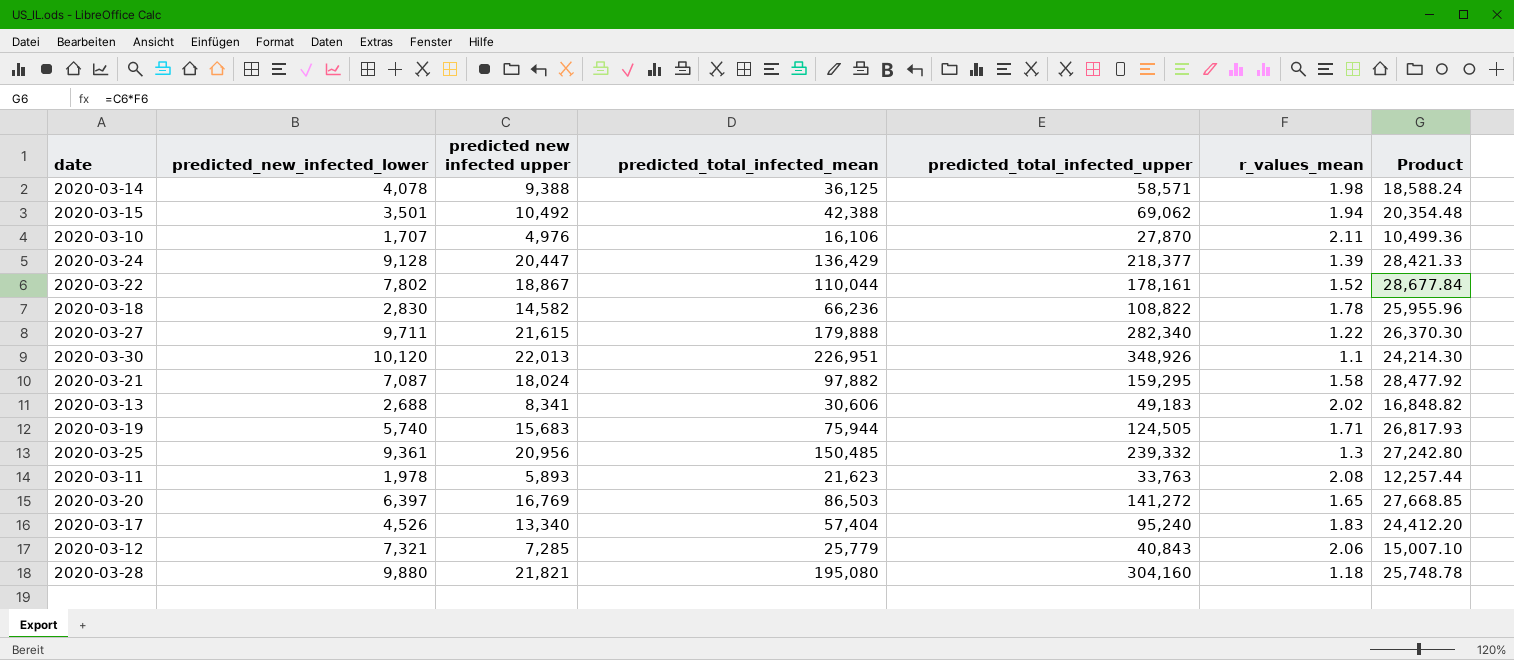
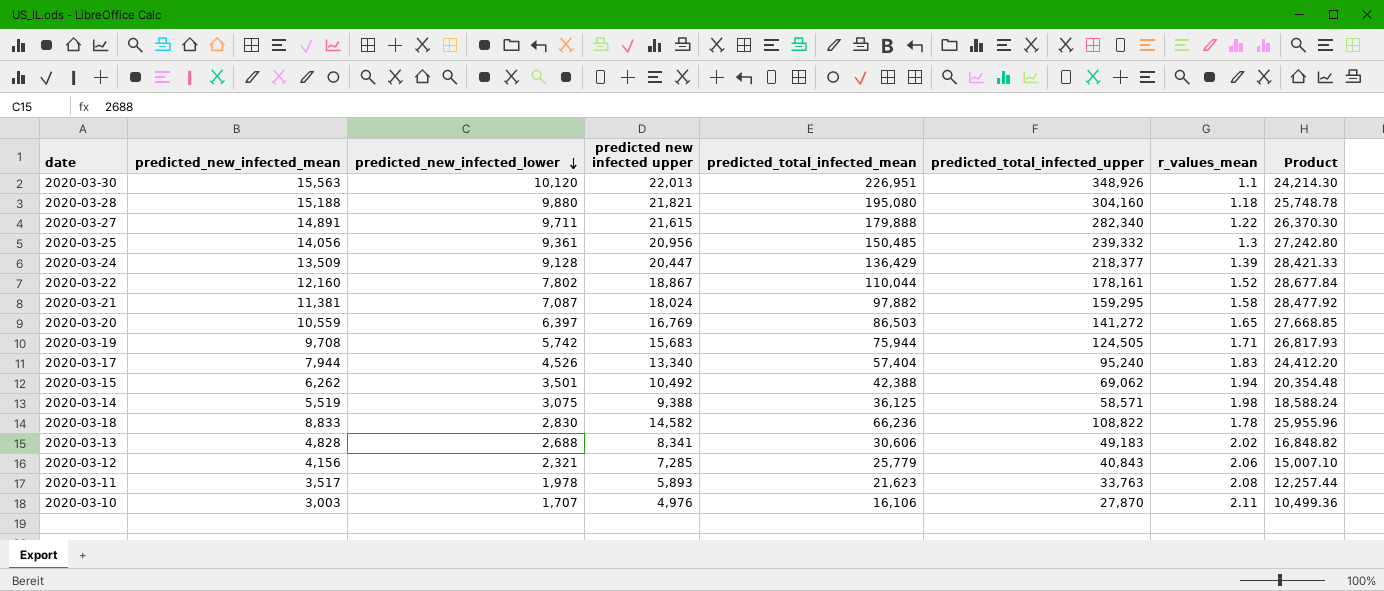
row order: none -> predicted_new_infected_lower descending
column predicted_new_infected_mean | position: none -> 2
2020-03-19 | predicted_new_infected_lower: 5,740 -> 5,742
2020-03-14 | predicted_new_infected_lower: 4,078 -> 3,075
2020-03-12 | predicted_new_infected_lower: 7,321 -> 2,321

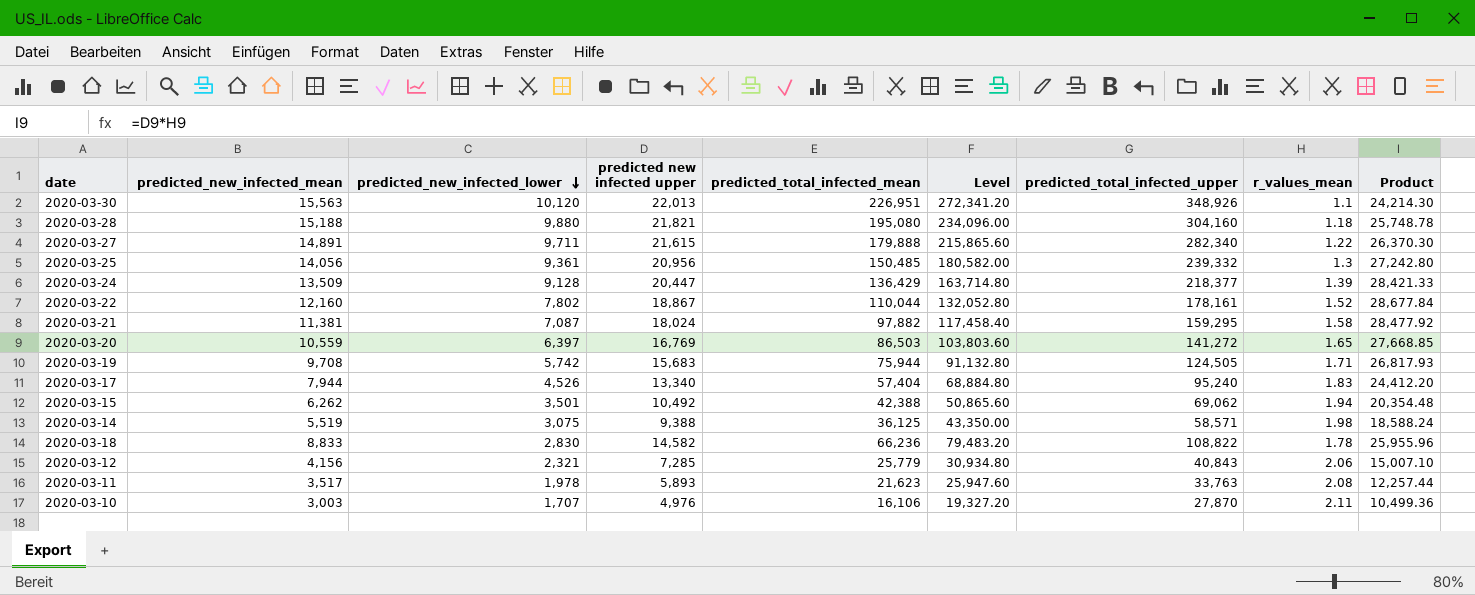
column Level | formula: none -> [predicted_total_infected_mean] * 1.2
row 2020-03-13: 4,828 | 2,688 | 8,341 | 30,606 | 49,183 | 2.02 | 16,848.82 -> none

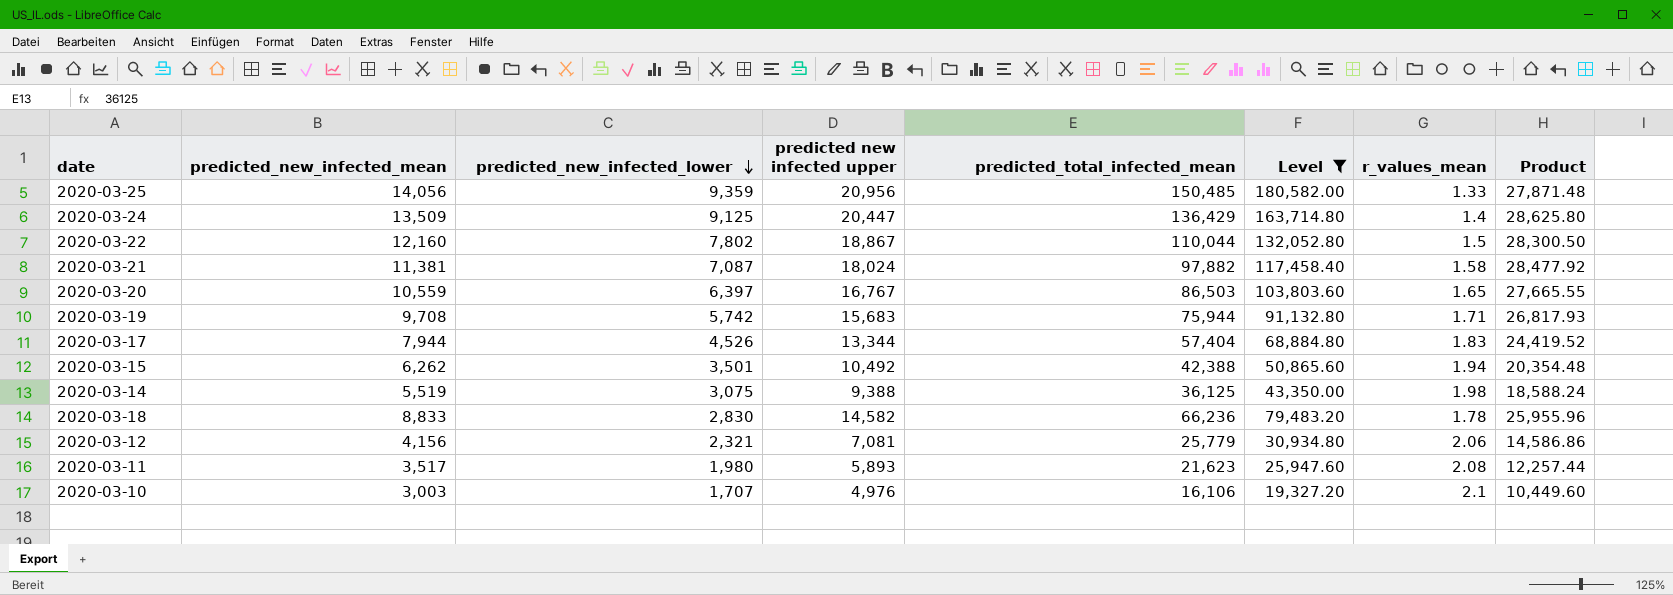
filter: none -> Level <= 180,582.00
column predicted_total_infected_upper | position: 7 -> none
2020-03-25 | predicted_new_infected_lower: 9,361 -> 9,359
2020-03-25 | r_values_mean: 1.3 -> 1.33
2020-03-25 | Product: 27,242.80 -> 27,871.48
2020-03-24 | predicted_new_infected_lower: 9,128 -> 9,125
2020-03-24 | r_values_mean: 1.39 -> 1.4
2020-03-24 | Product: 28,421.33 -> 28,625.80
2020-03-22 | r_values_mean: 1.52 -> 1.5
2020-03-22 | Product: 28,677.84 -> 28,300.50
2020-03-20 | predicted new infected upper: 16,769 -> 16,767
2020-03-20 | Product: 27,668.85 -> 27,665.55
2020-03-17 | predicted new infected upper: 13,340 -> 13,344
2020-03-17 | Product: 24,412.20 -> 24,419.52
2020-03-12 | predicted new infected upper: 7,285 -> 7,081
2020-03-12 | Product: 15,007.10 -> 14,586.86
2020-03-11 | predicted_new_infected_lower: 1,978 -> 1,980
2020-03-10 | r_values_mean: 2.11 -> 2.1
2020-03-10 | Product: 10,499.36 -> 10,449.60

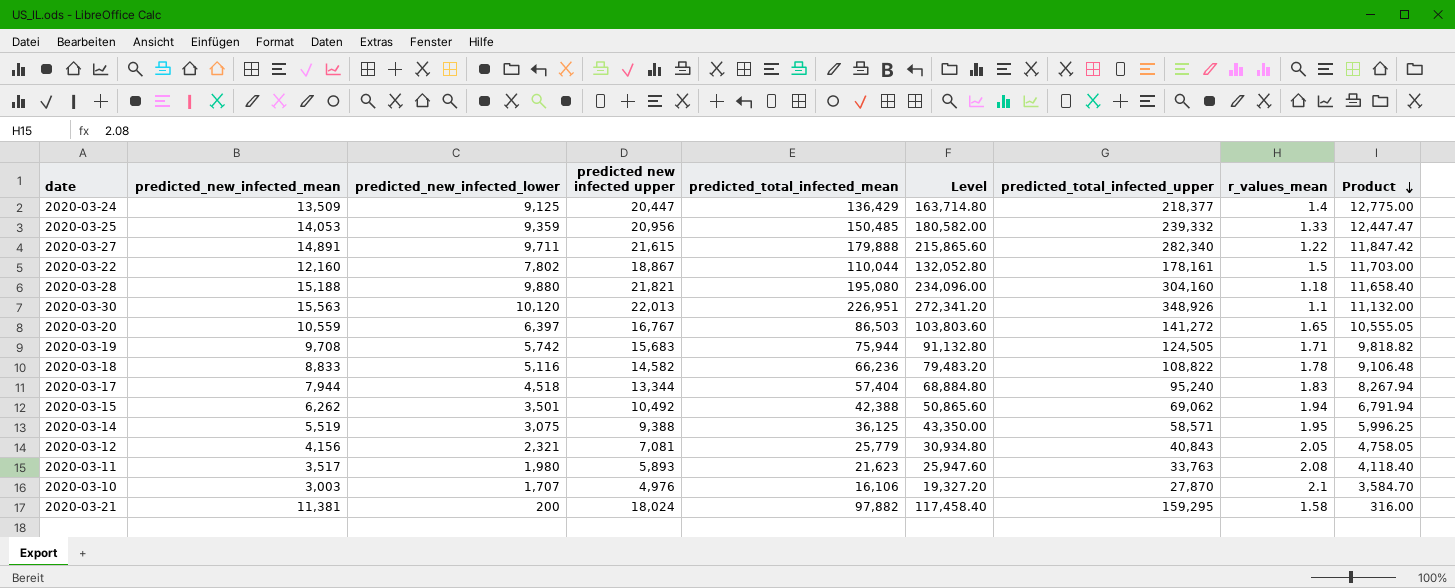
filter: Level <= 180,582.00 -> none
row order: predicted_new_infected_lower descending -> Product descending
column predicted_total_infected_upper | position: none -> 7
column Product | formula: [predicted new infected upper] * [r_values_mean] -> [predicted_new_infected_lower] * [r_values_mean]
2020-03-25 | predicted_new_infected_mean: 14,056 -> 14,053
2020-03-18 | predicted_new_infected_lower: 2,830 -> 5,116
2020-03-17 | predicted_new_infected_lower: 4,526 -> 4,518
2020-03-14 | r_values_mean: 1.98 -> 1.95
2020-03-12 | r_values_mean: 2.06 -> 2.05
2020-03-21 | predicted_new_infected_lower: 7,087 -> 200

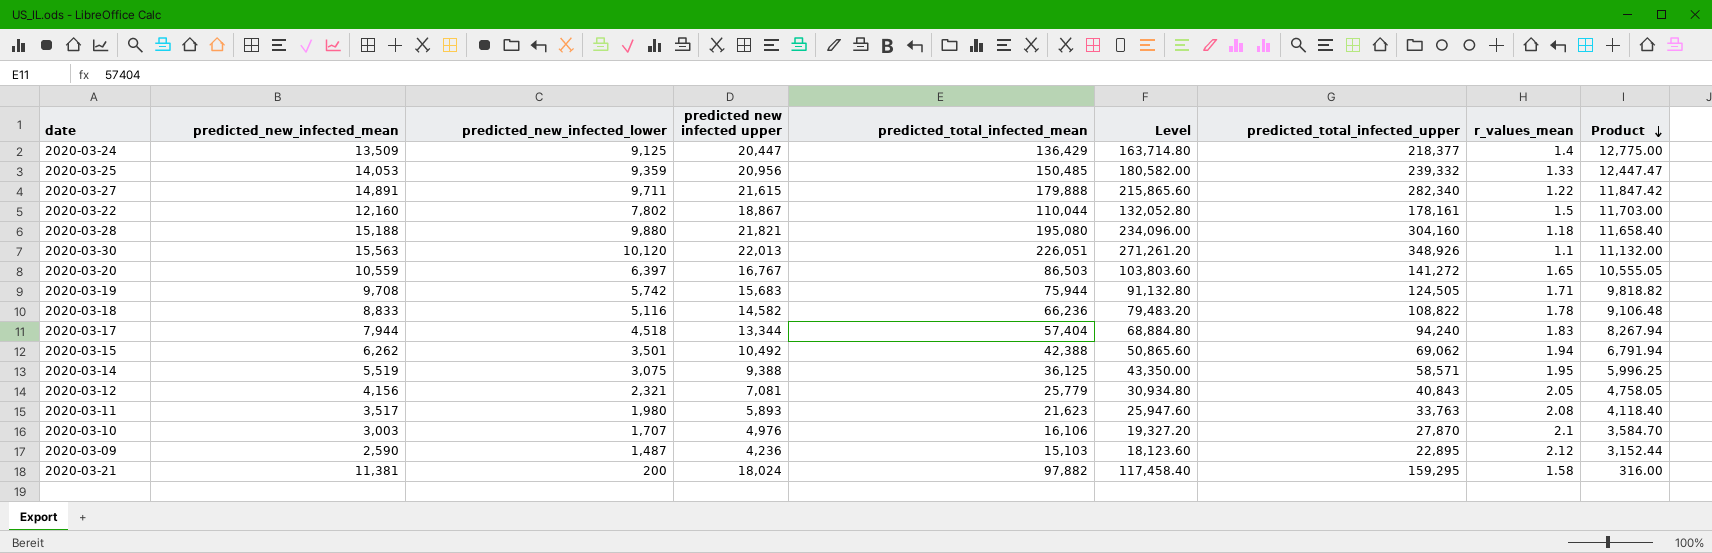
2020-03-30 | predicted_total_infected_mean: 226,951 -> 226,051
2020-03-30 | Level: 272,341.20 -> 271,261.20
2020-03-17 | predicted_total_infected_upper: 95,240 -> 94,240
row 2020-03-09: none -> 2,590 | 1,487 | 4,236 | 15,103 | 18,123.60 | 22,895 | 2.12 | 3,152.44

